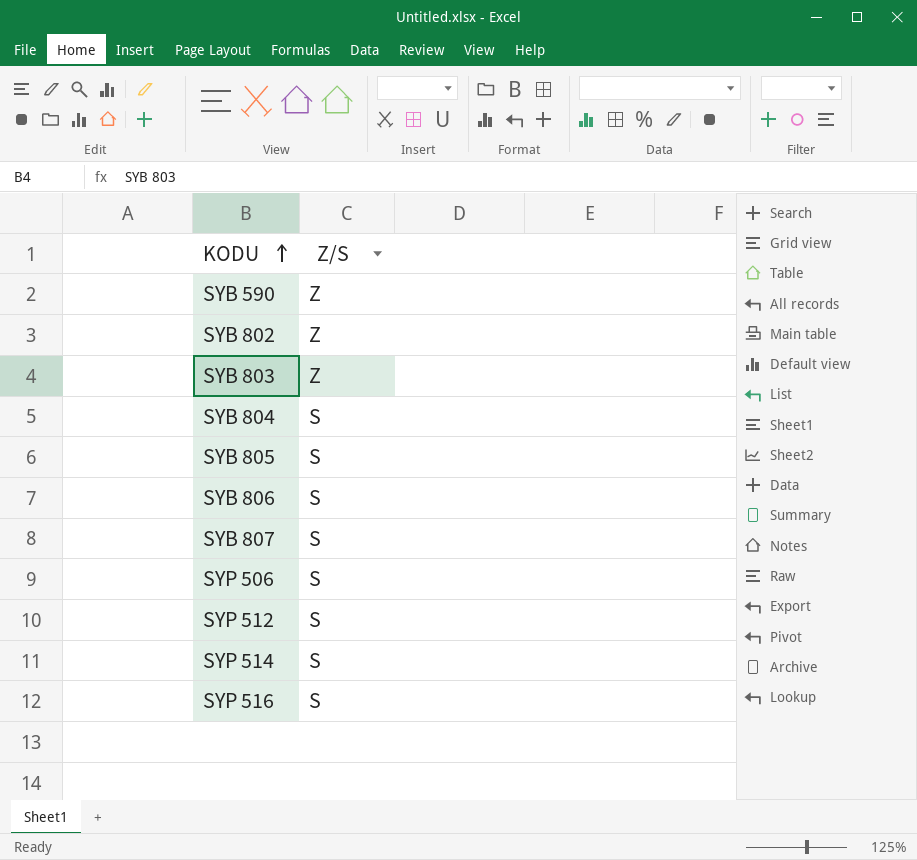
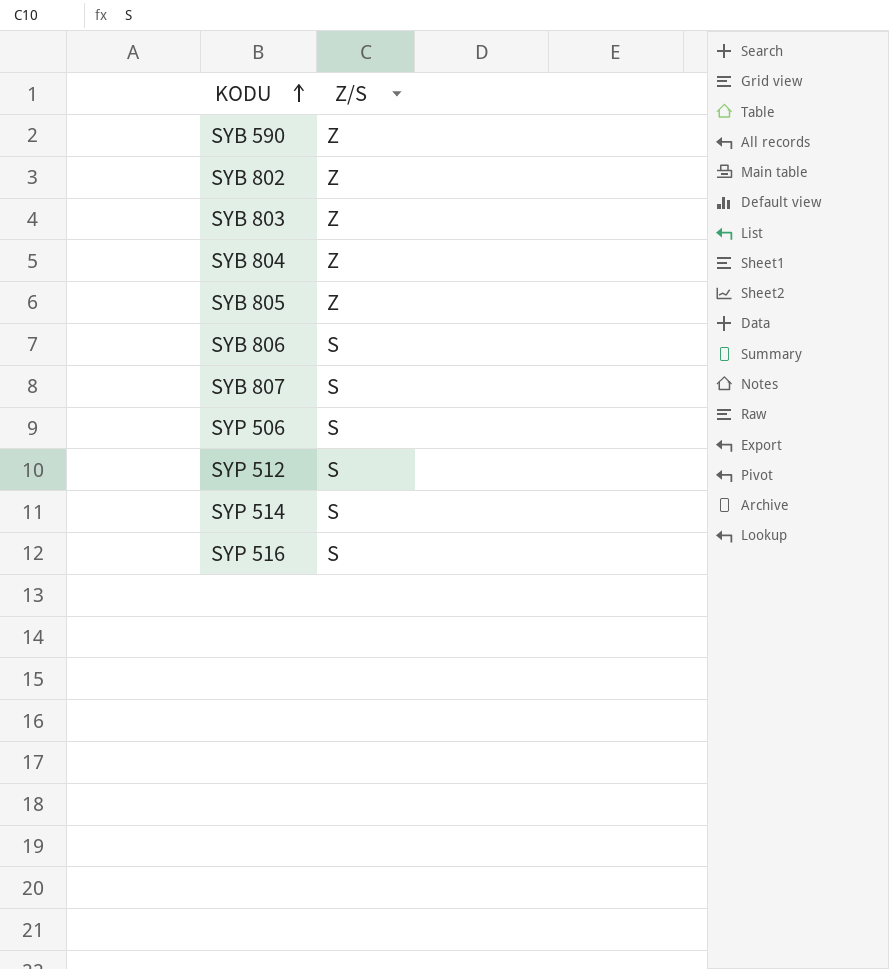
SYB 804 | Z/S: S -> Z
SYB 805 | Z/S: S -> Z

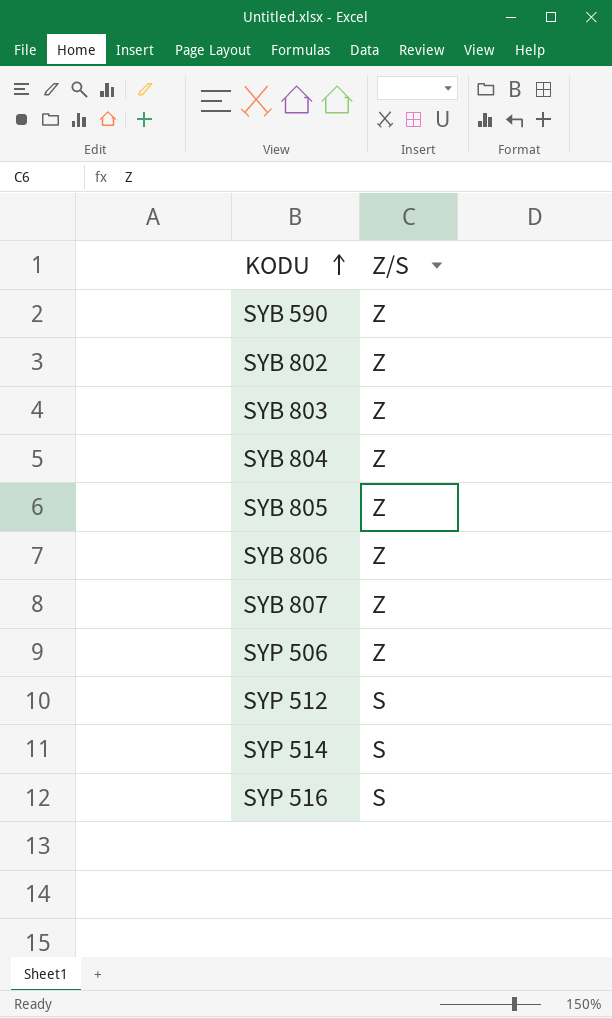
SYB 806 | Z/S: S -> Z
SYB 807 | Z/S: S -> Z
SYP 506 | Z/S: S -> Z

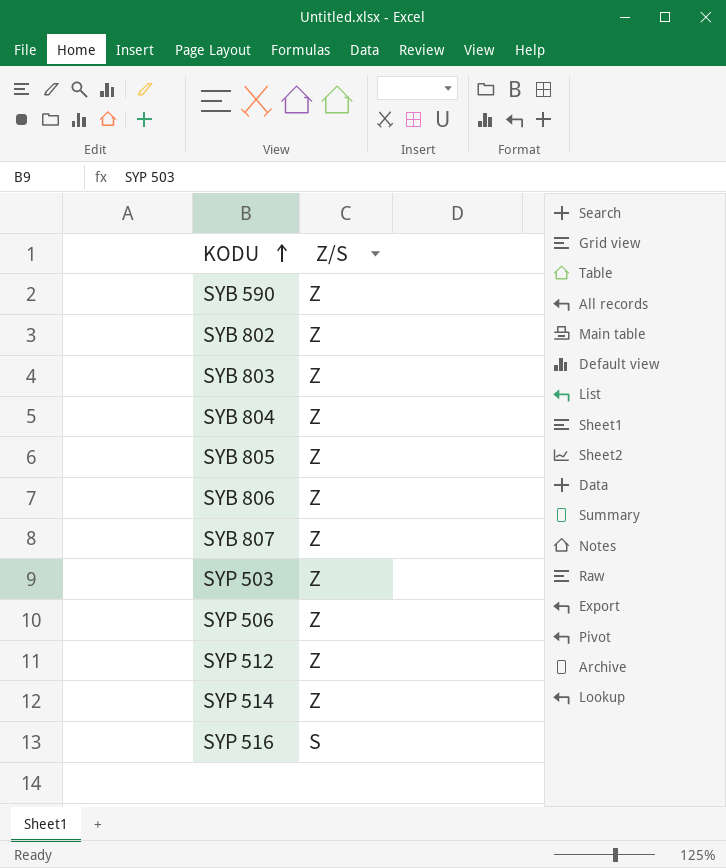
row SYP 503: none -> Z
SYP 512 | Z/S: S -> Z
SYP 514 | Z/S: S -> Z

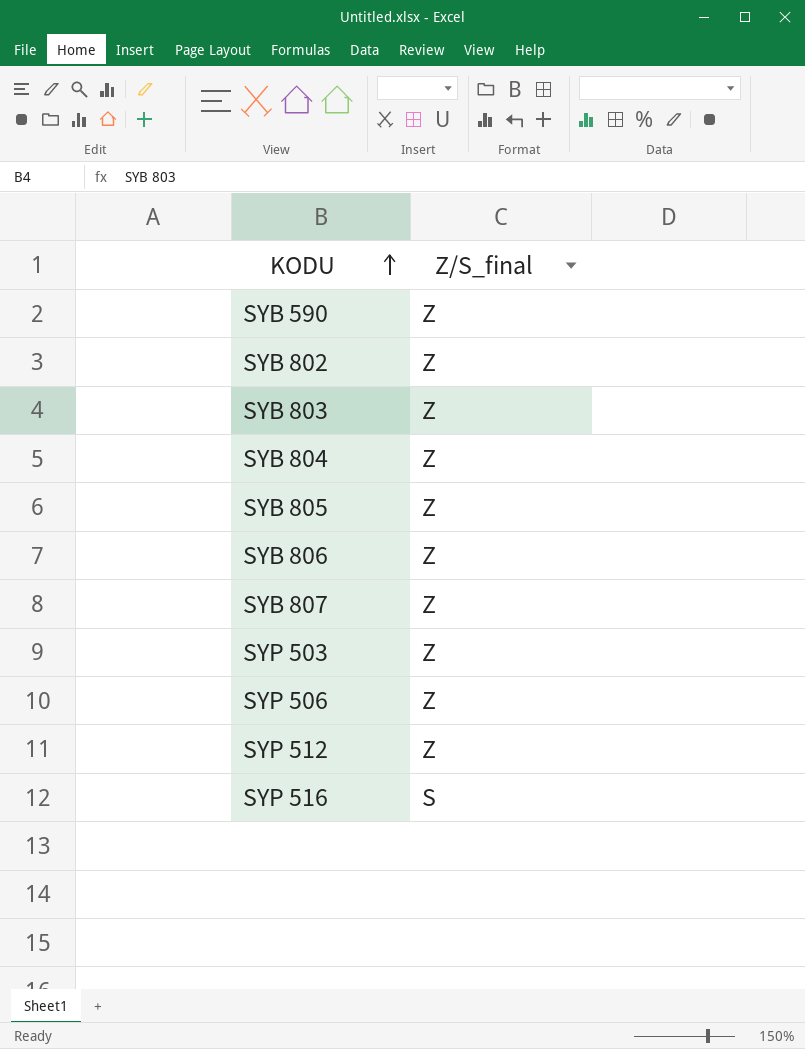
column name: Z/S -> Z/S_final
row SYP 514: Z -> none

